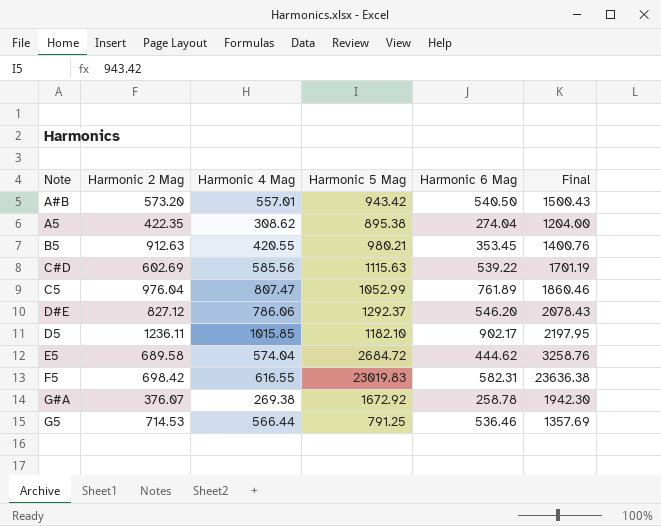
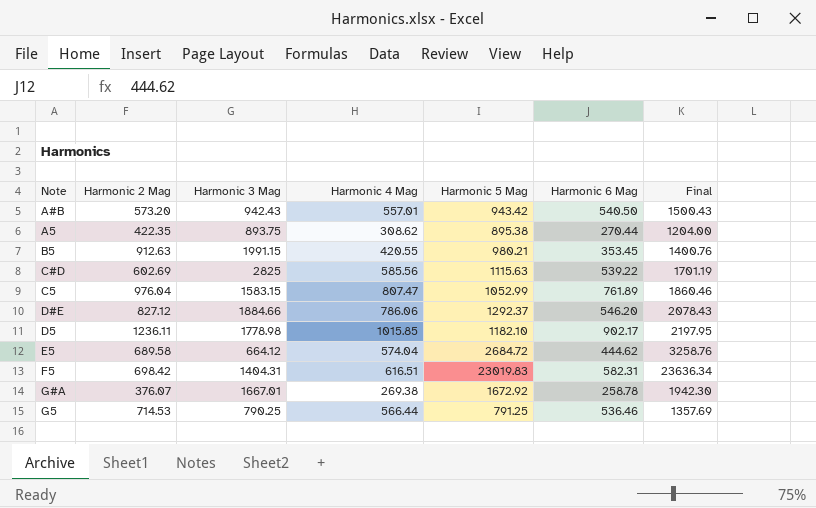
column Harmonic 3 Mag | position: none -> 3
A5 | Harmonic 6 Mag: 274.04 -> 270.44
F5 | Harmonic 4 Mag: 616.55 -> 616.51
F5 | Final: 23636.38 -> 23636.34

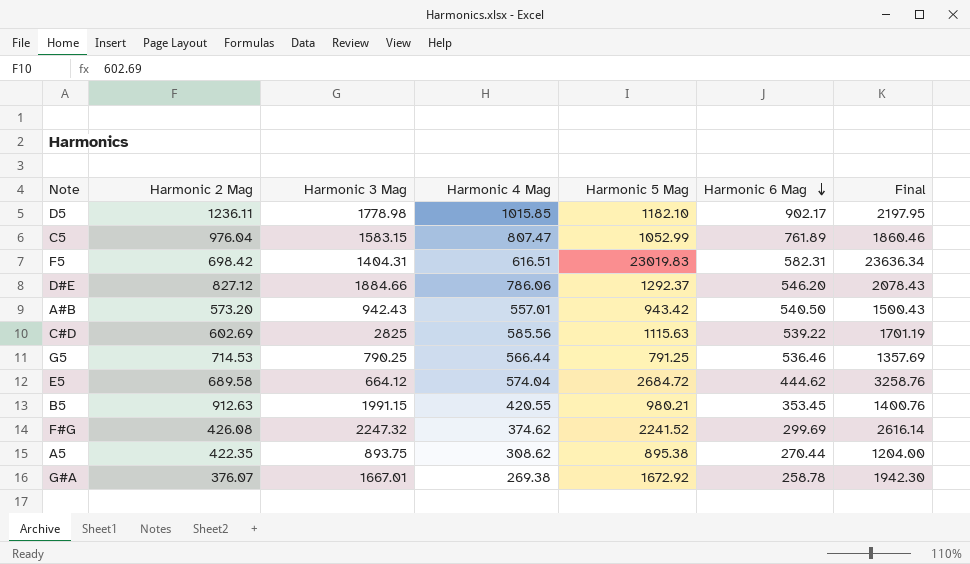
row order: none -> Harmonic 6 Mag descending
row F#G: none -> 426.08 | 2247.32 | 374.62 | 2241.52 | 299.69 | 2616.14

